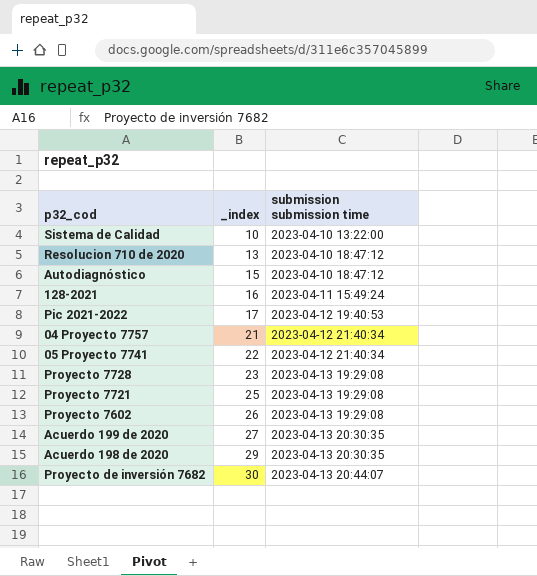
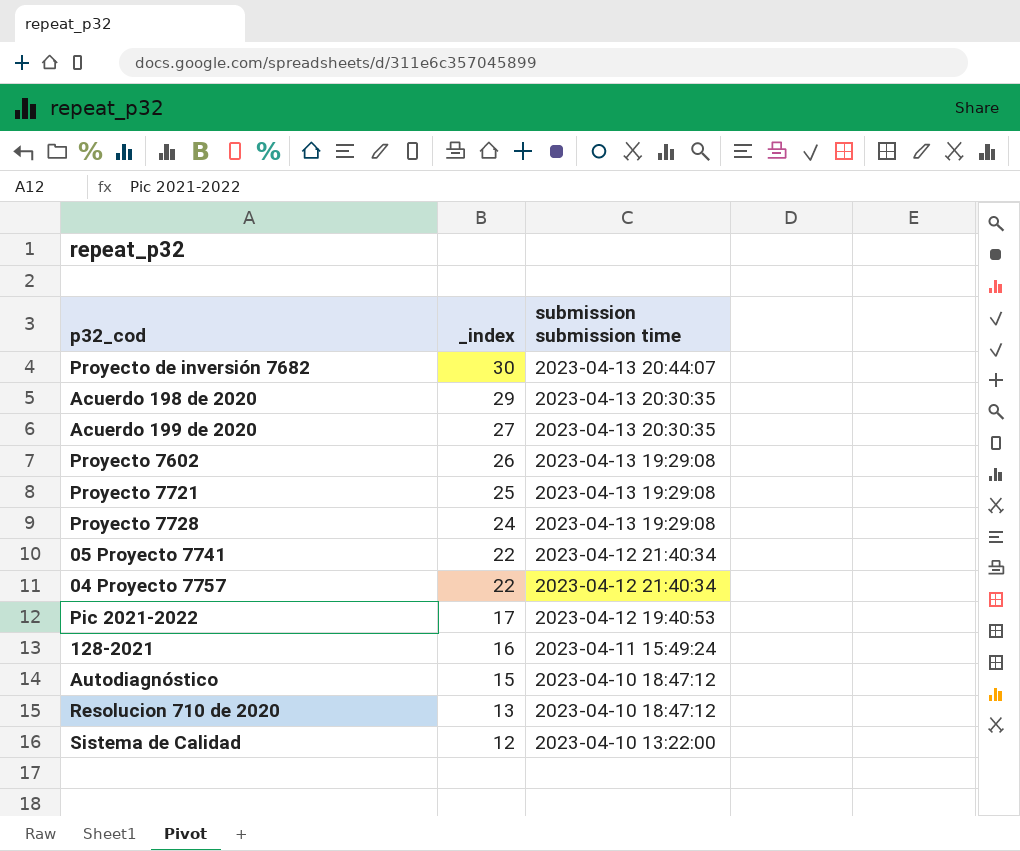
row order: _index ascending -> _index descending
Proyecto 7728 | _index: 23 -> 24
04 Proyecto 7757 | _index: 21 -> 22
Sistema de Calidad | _index: 10 -> 12

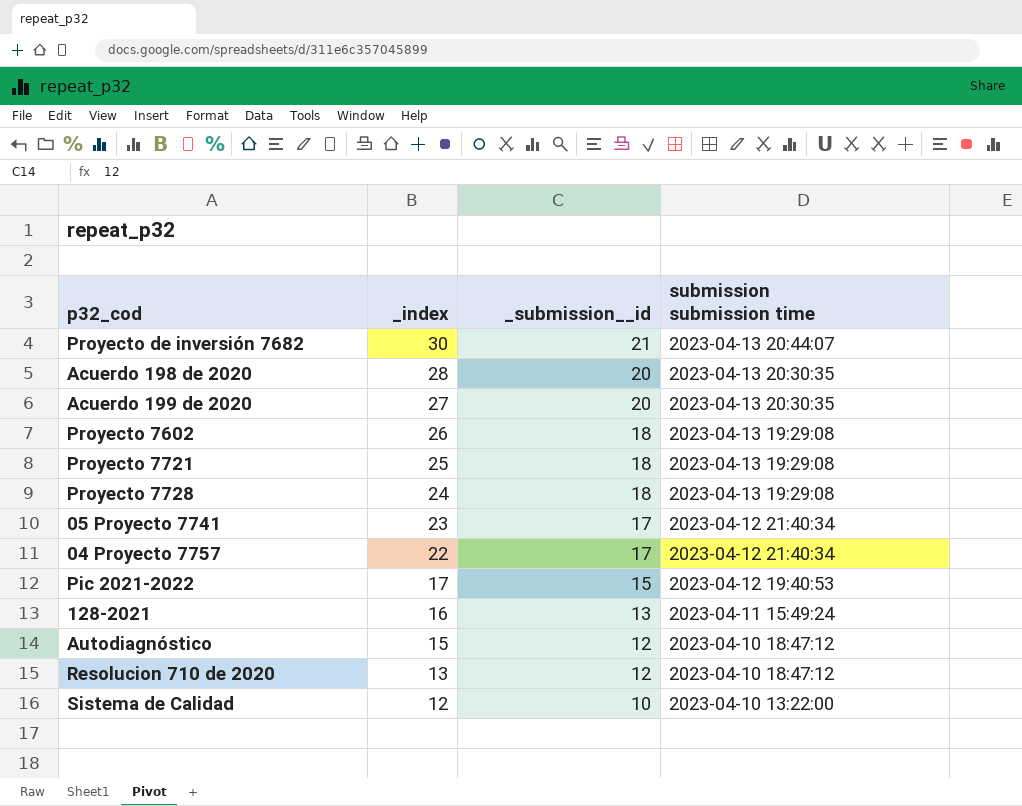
column _submission__id | position: none -> 3
Acuerdo 198 de 2020 | _index: 29 -> 28
05 Proyecto 7741 | _index: 22 -> 23

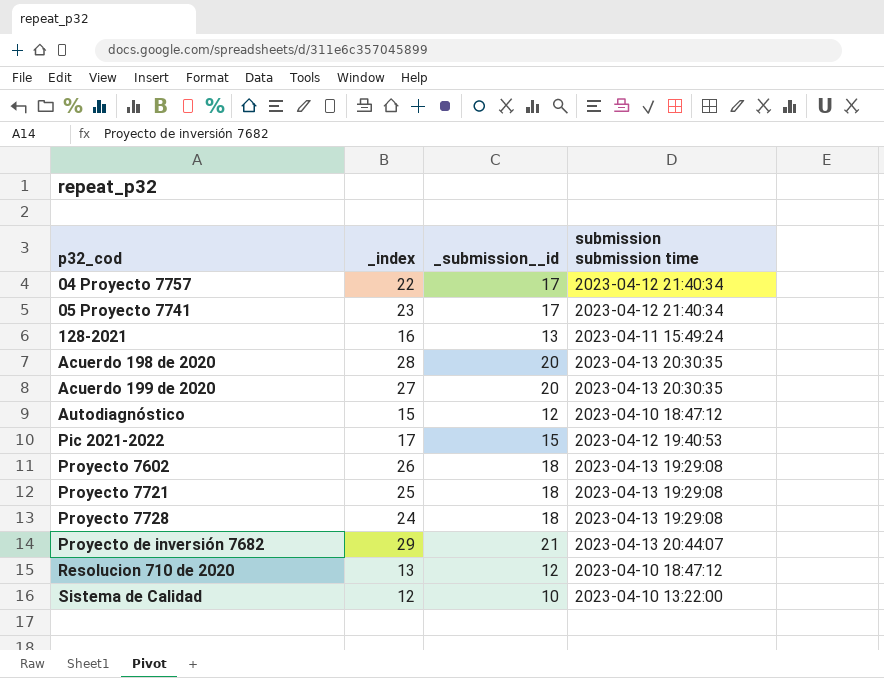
row order: _index descending -> p32_cod ascending
Proyecto de inversión 7682 | _index: 30 -> 29

